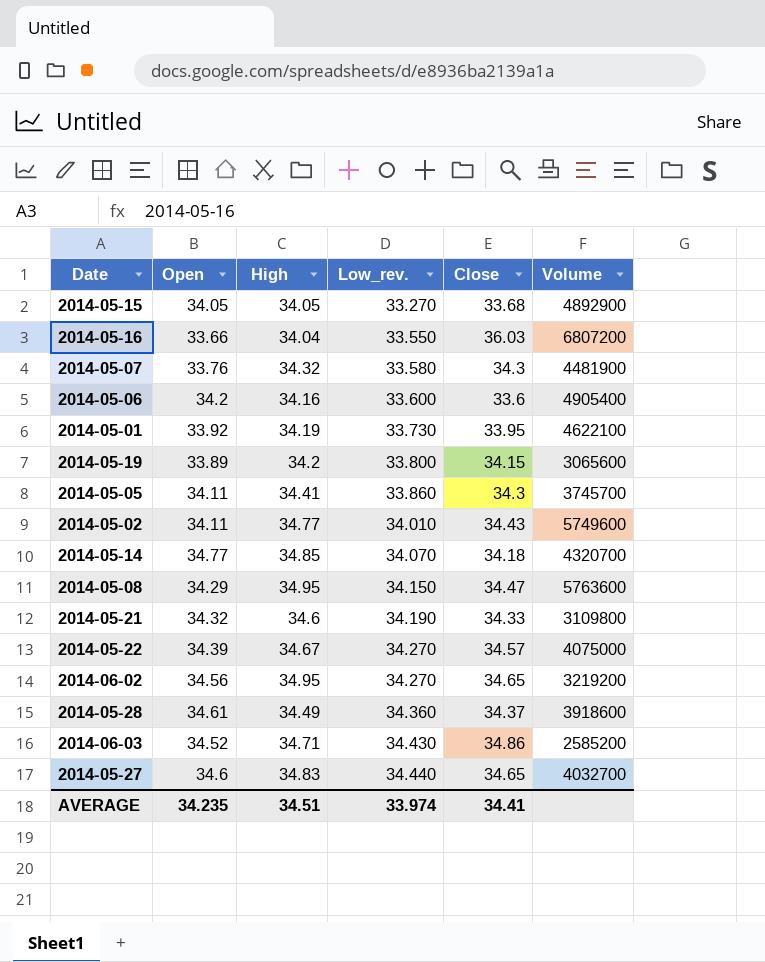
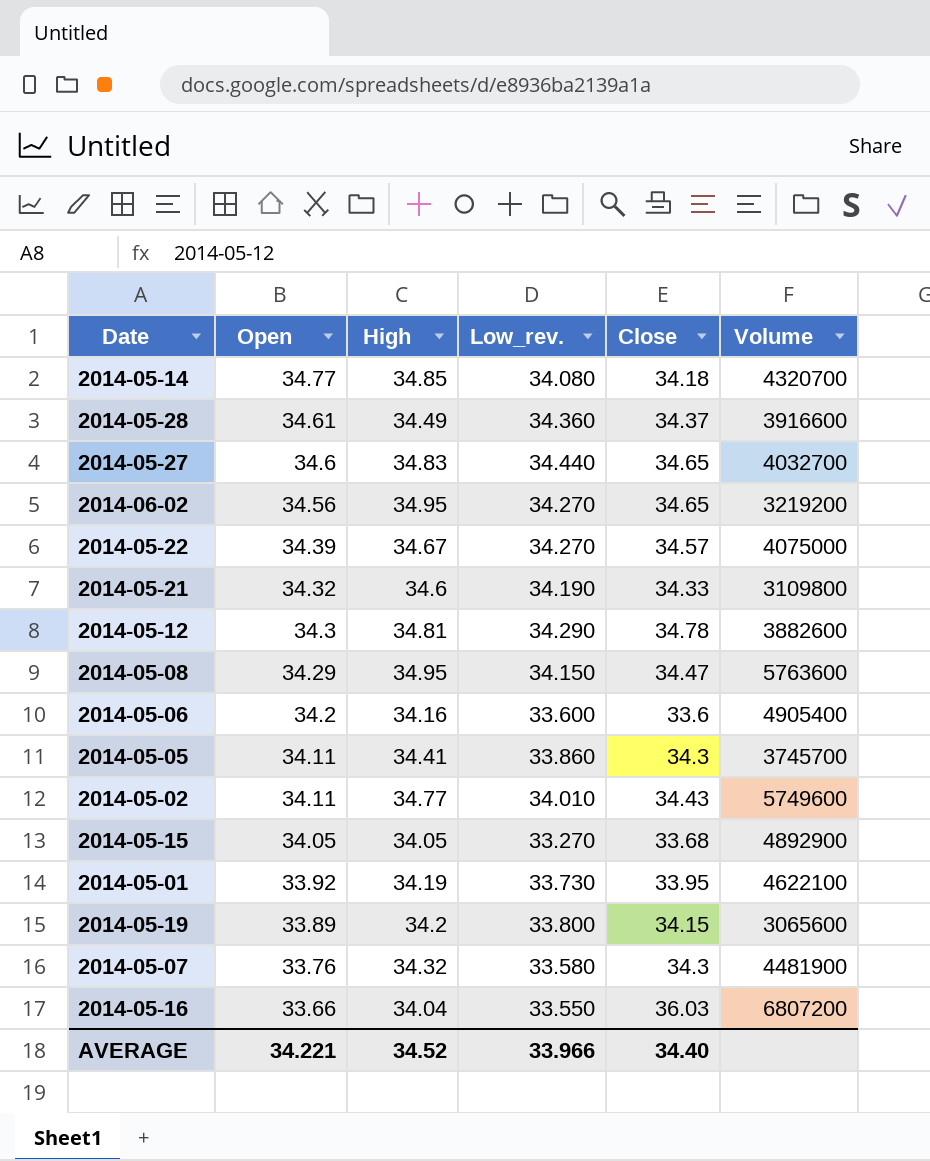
row order: Low_rev. ascending -> Open descending
row 2014-06-03: 34.52 | 34.71 | 34.430 | 34.86 | 2585200 -> none
2014-05-14 | Low_rev.: 34.070 -> 34.080
2014-05-28 | Volume: 3918600 -> 3916600
row 2014-05-12: none -> 34.3 | 34.81 | 34.290 | 34.78 | 3882600
AVERAGE | Open: 34.235 -> 34.221
AVERAGE | High: 34.51 -> 34.52
AVERAGE | Low_rev.: 33.974 -> 33.966
AVERAGE | Close: 34.41 -> 34.40

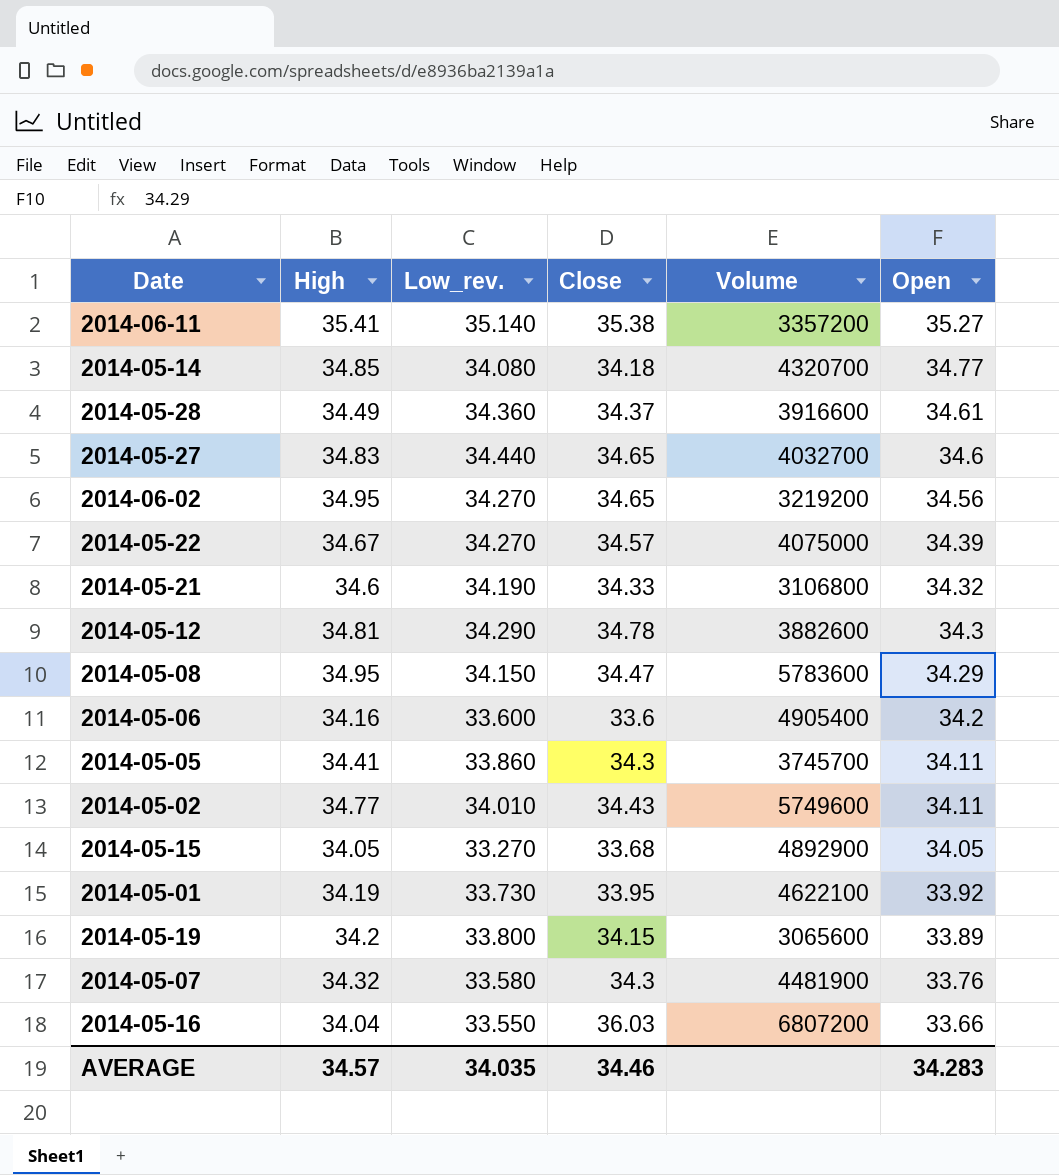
column Open | position: 2 -> 6
row 2014-06-11: none -> 35.41 | 35.140 | 35.38 | 3357200 | 35.27
2014-05-21 | Volume: 3109800 -> 3106800
2014-05-08 | Volume: 5763600 -> 5783600
AVERAGE | High: 34.52 -> 34.57
AVERAGE | Low_rev.: 33.966 -> 34.035
AVERAGE | Close: 34.40 -> 34.46
AVERAGE | Open: 34.221 -> 34.283

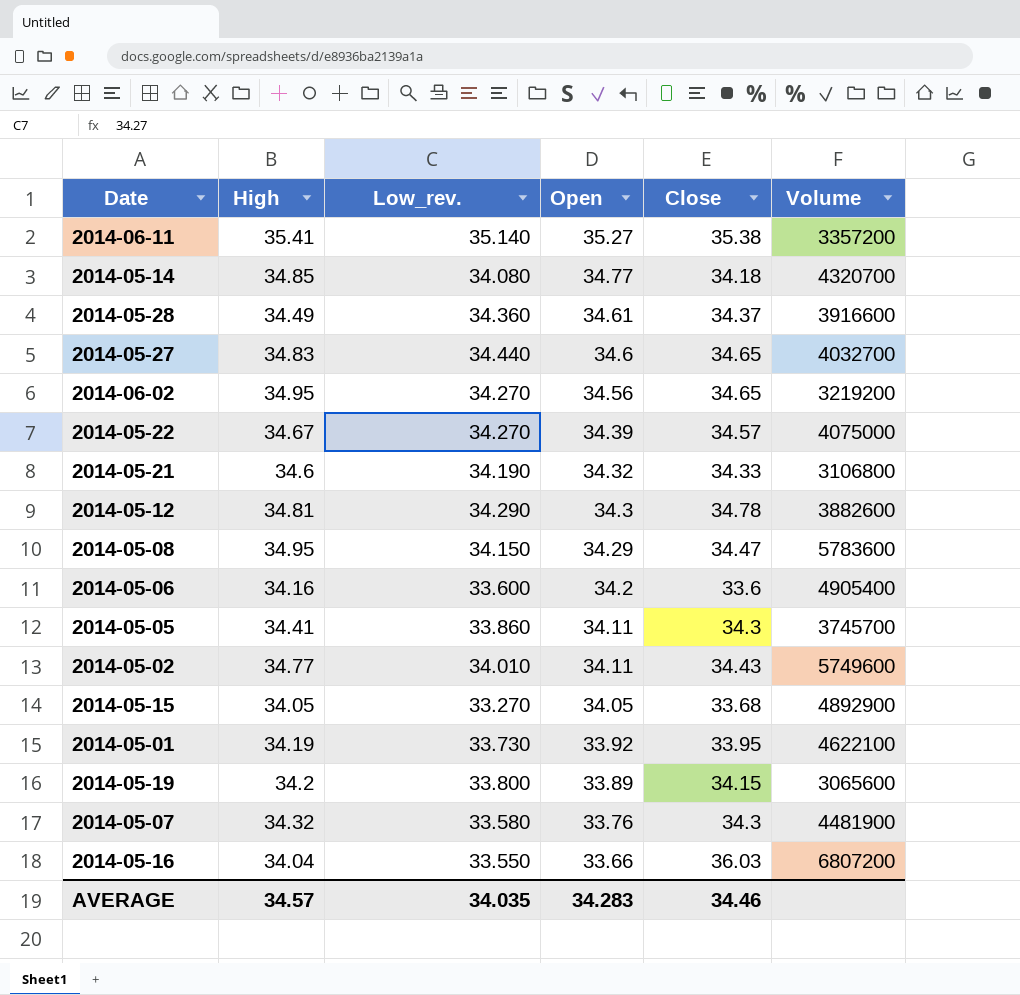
column Open | position: 6 -> 4

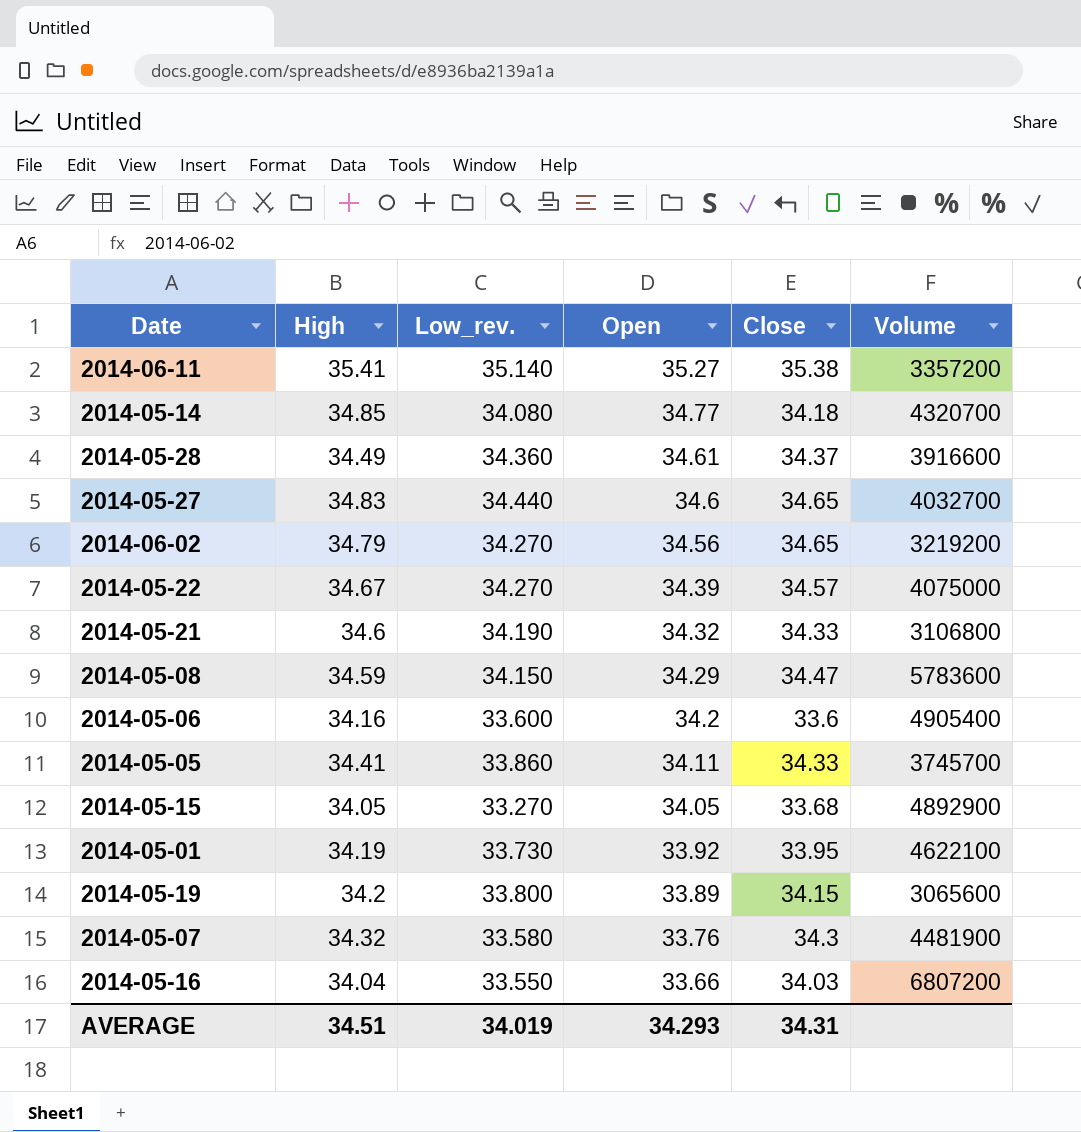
row 2014-05-12: 34.81 | 34.290 | 34.3 | 34.78 | 3882600 -> none
row 2014-05-02: 34.77 | 34.010 | 34.11 | 34.43 | 5749600 -> none
2014-06-02 | High: 34.95 -> 34.79
2014-05-08 | High: 34.95 -> 34.59
2014-05-05 | Close: 34.3 -> 34.33
2014-05-16 | Close: 36.03 -> 34.03
AVERAGE | High: 34.57 -> 34.51
AVERAGE | Low_rev.: 34.035 -> 34.019
AVERAGE | Open: 34.283 -> 34.293
AVERAGE | Close: 34.46 -> 34.31

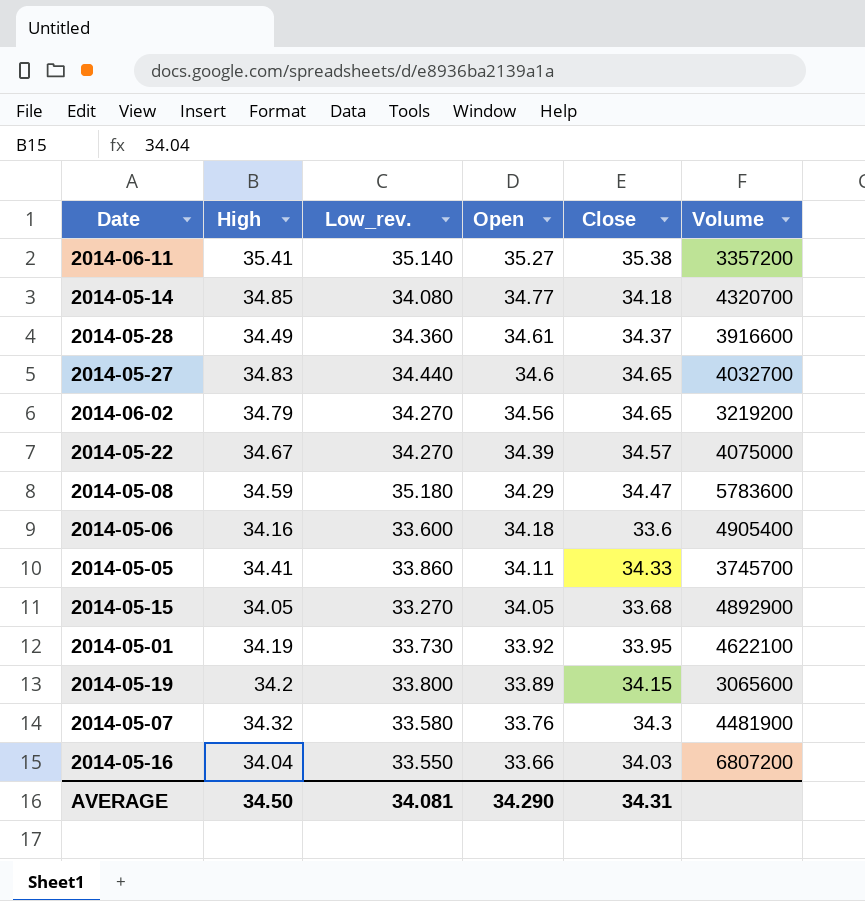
row 2014-05-21: 34.6 | 34.190 | 34.32 | 34.33 | 3106800 -> none
2014-05-08 | Low_rev.: 34.150 -> 35.180
2014-05-06 | Open: 34.2 -> 34.18
AVERAGE | High: 34.51 -> 34.50
AVERAGE | Low_rev.: 34.019 -> 34.081
AVERAGE | Open: 34.293 -> 34.290

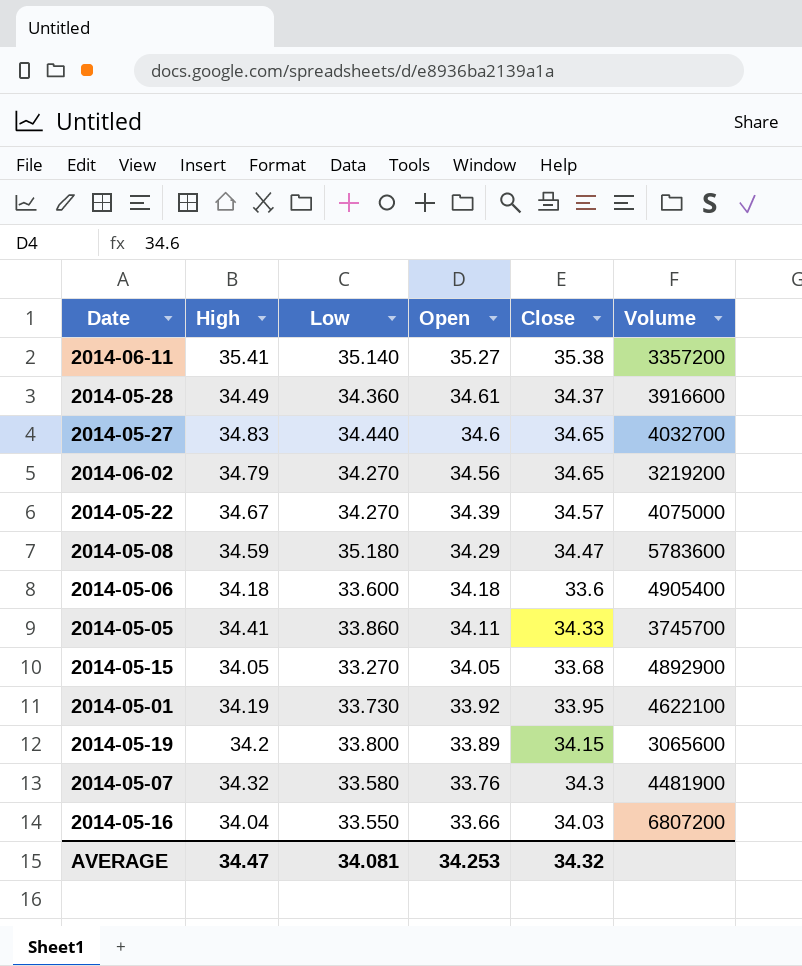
column name: Low_rev. -> Low
row 2014-05-14: 34.85 | 34.080 | 34.77 | 34.18 | 4320700 -> none
2014-05-06 | High: 34.16 -> 34.18
AVERAGE | High: 34.50 -> 34.47
AVERAGE | Open: 34.290 -> 34.253
AVERAGE | Close: 34.31 -> 34.32

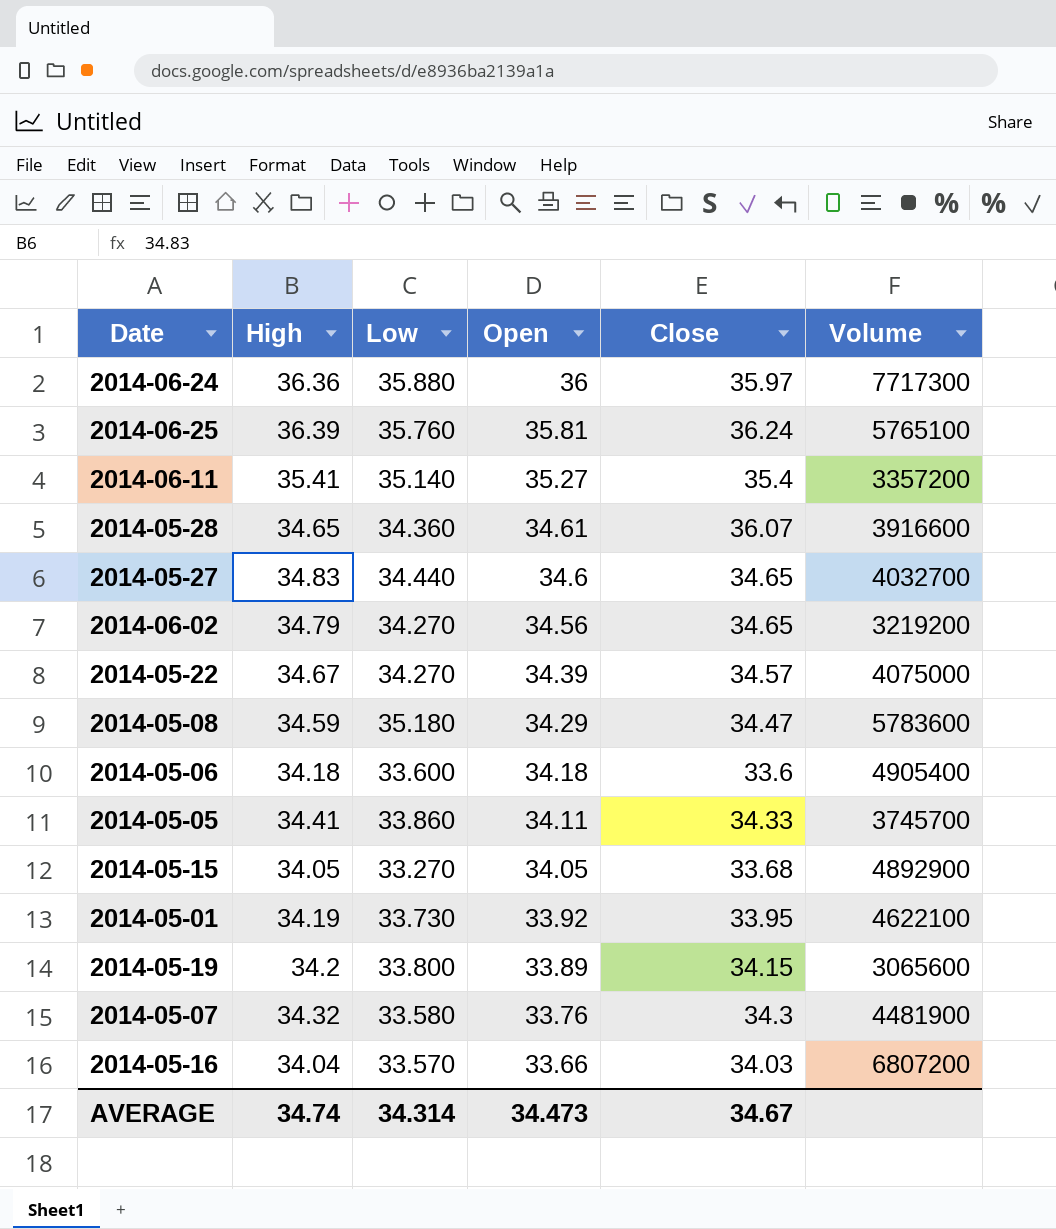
row 2014-06-24: none -> 36.36 | 35.880 | 36 | 35.97 | 7717300
row 2014-06-25: none -> 36.39 | 35.760 | 35.81 | 36.24 | 5765100
2014-06-11 | Close: 35.38 -> 35.4
2014-05-28 | High: 34.49 -> 34.65
2014-05-28 | Close: 34.37 -> 36.07
2014-05-16 | Low: 33.550 -> 33.570
AVERAGE | High: 34.47 -> 34.74
AVERAGE | Low: 34.081 -> 34.314
AVERAGE | Open: 34.253 -> 34.473
AVERAGE | Close: 34.32 -> 34.67

